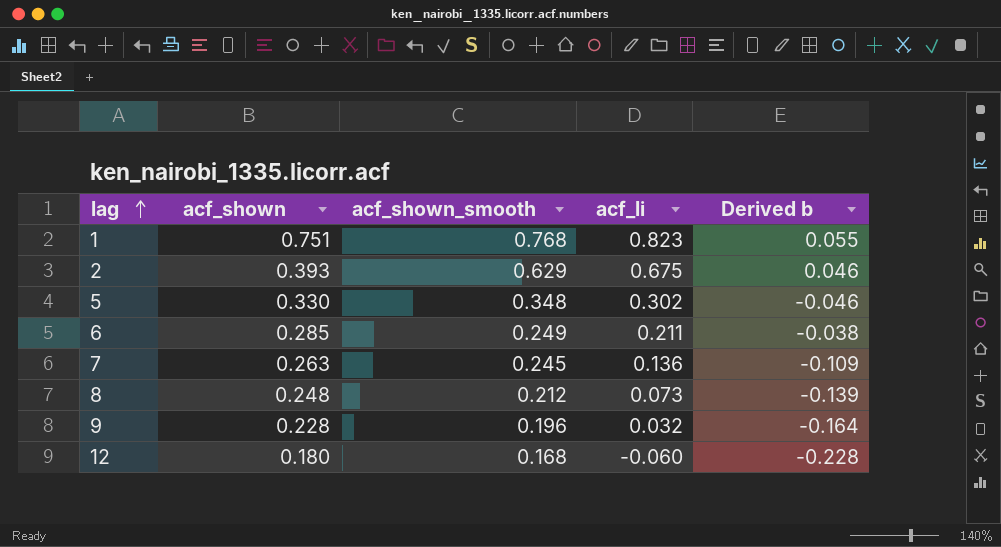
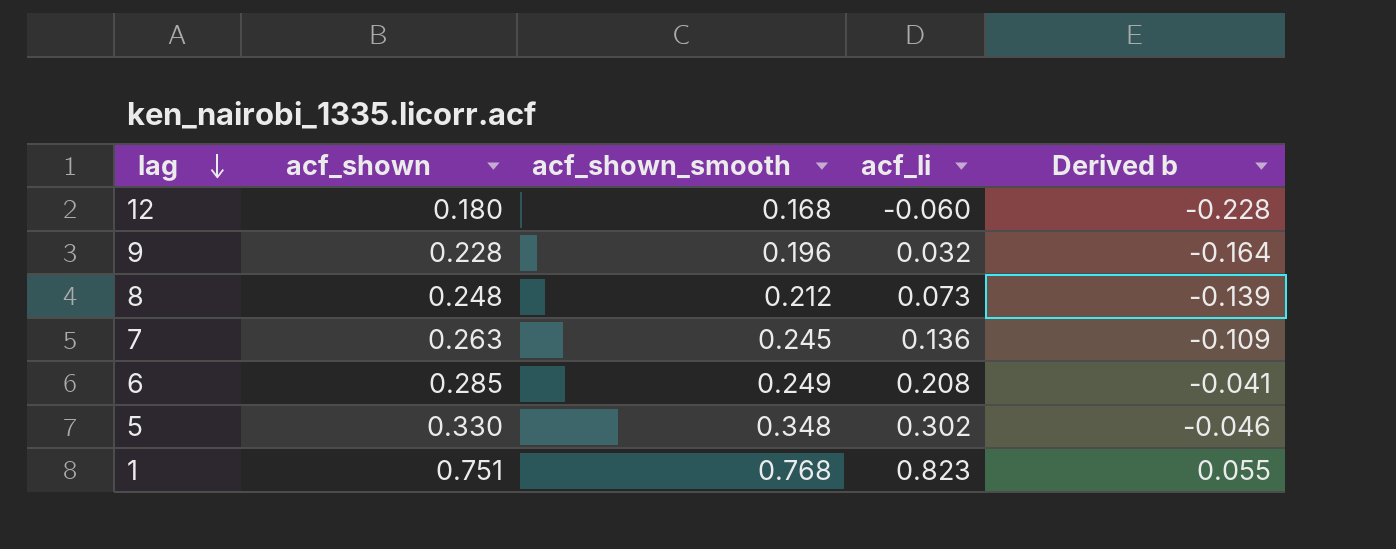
row order: lag ascending -> lag descending
row 2: 0.393 | 0.629 | 0.675 | 0.046 -> none
6 | acf_li: 0.211 -> 0.208
6 | Derived b: -0.038 -> -0.041

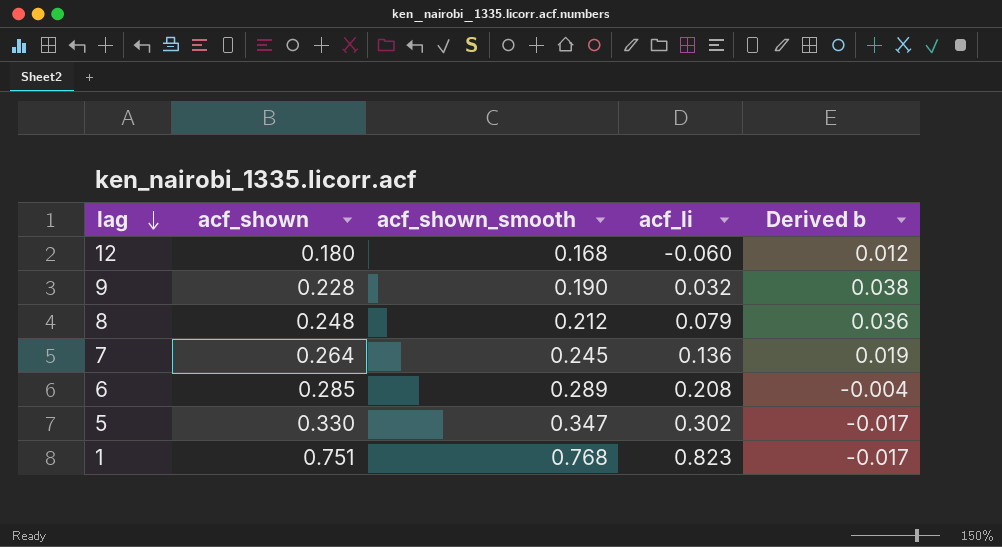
column Derived b | formula: [acf_li] - [acf_shown_smooth] -> [acf_shown] - [acf_shown_smooth]
9 | acf_shown_smooth: 0.196 -> 0.190
8 | acf_li: 0.073 -> 0.079
7 | acf_shown: 0.263 -> 0.264
6 | acf_shown_smooth: 0.249 -> 0.289
5 | acf_shown_smooth: 0.348 -> 0.347

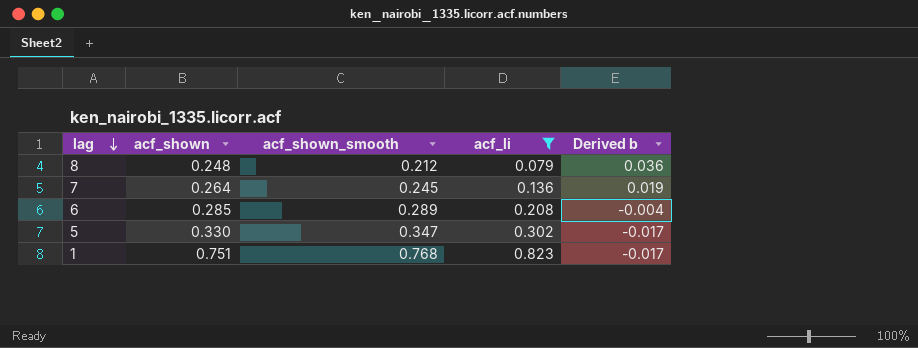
filter: none -> acf_li >= 0.079

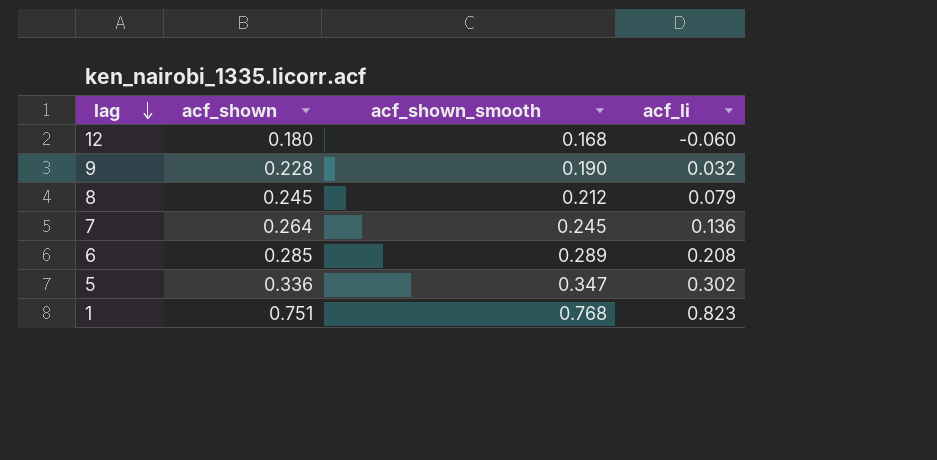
filter: acf_li >= 0.079 -> none
column Derived b | formula: [acf_shown] - [acf_shown_smooth] -> none
8 | acf_shown: 0.248 -> 0.245
5 | acf_shown: 0.330 -> 0.336

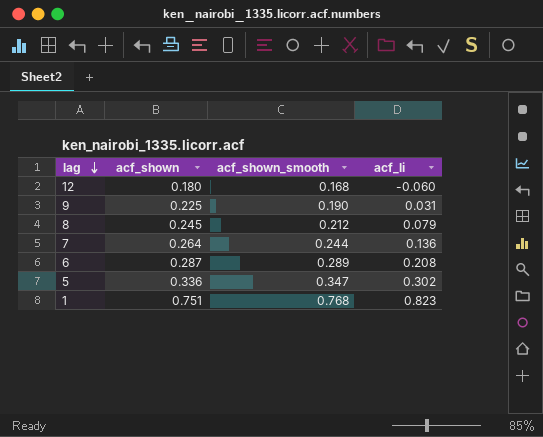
9 | acf_shown: 0.228 -> 0.225
9 | acf_li: 0.032 -> 0.031
7 | acf_shown_smooth: 0.245 -> 0.244
6 | acf_shown: 0.285 -> 0.287

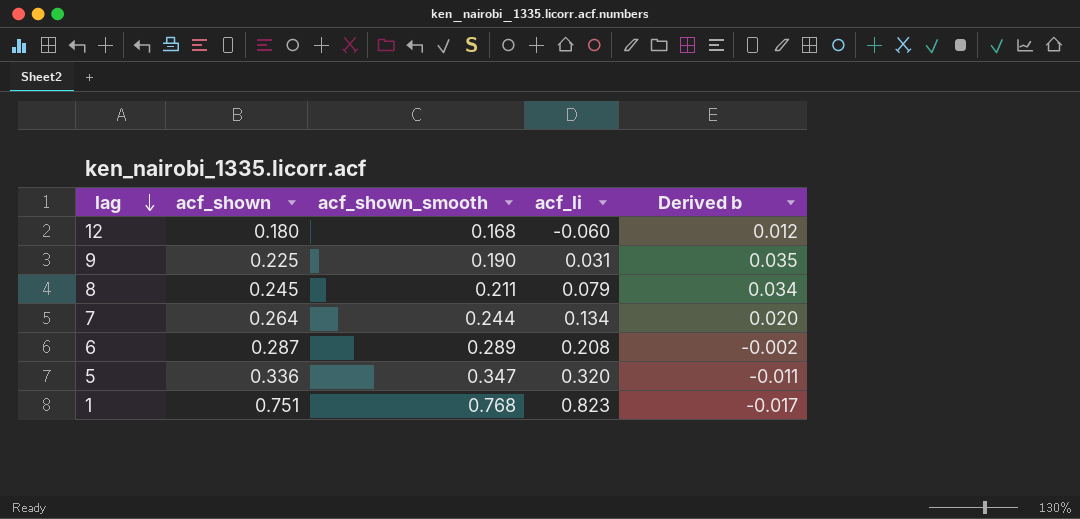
column Derived b | formula: none -> [acf_shown] - [acf_shown_smooth]
8 | acf_shown_smooth: 0.212 -> 0.211
7 | acf_li: 0.136 -> 0.134
5 | acf_li: 0.302 -> 0.320

